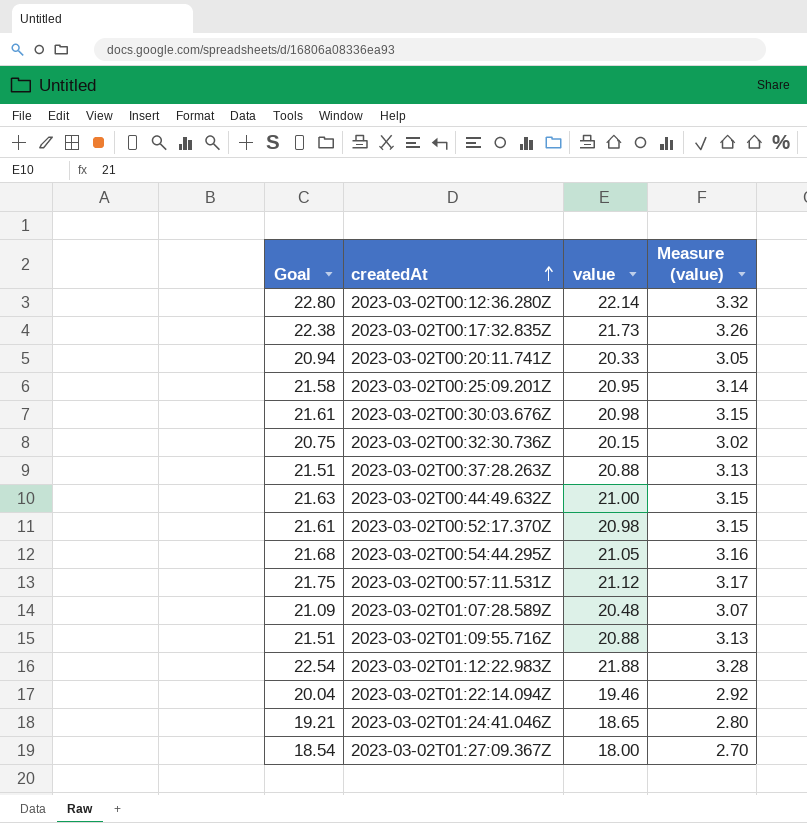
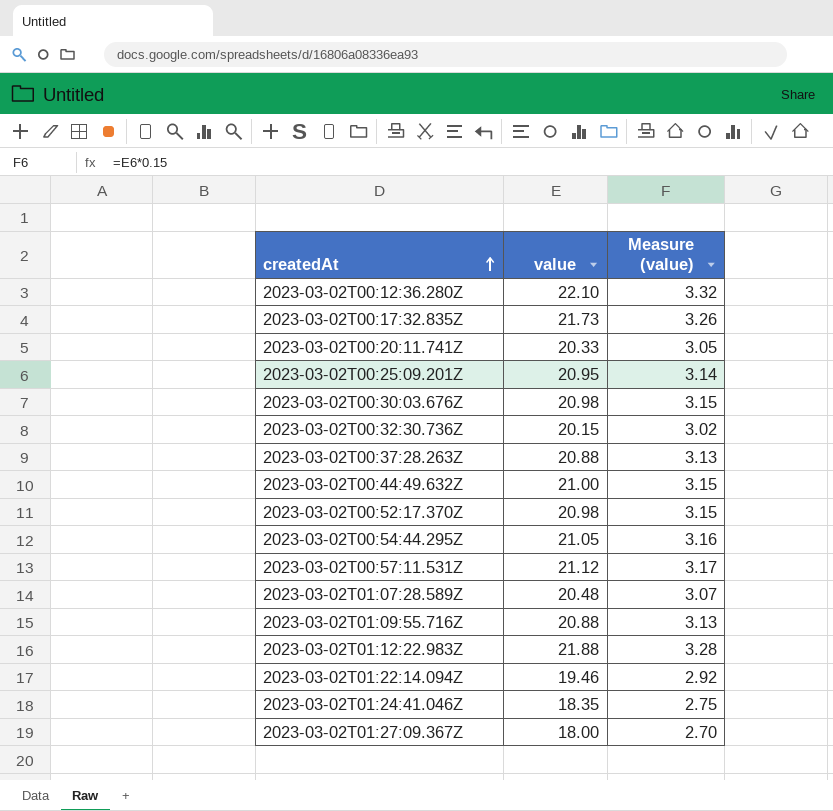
column Goal | formula: [value] * 1.03 -> none
2023-03-02T00:12:36.280Z | value: 22.14 -> 22.10
2023-03-02T01:24:41.046Z | value: 18.65 -> 18.35
2023-03-02T01:24:41.046Z | Measure (value): 2.80 -> 2.75

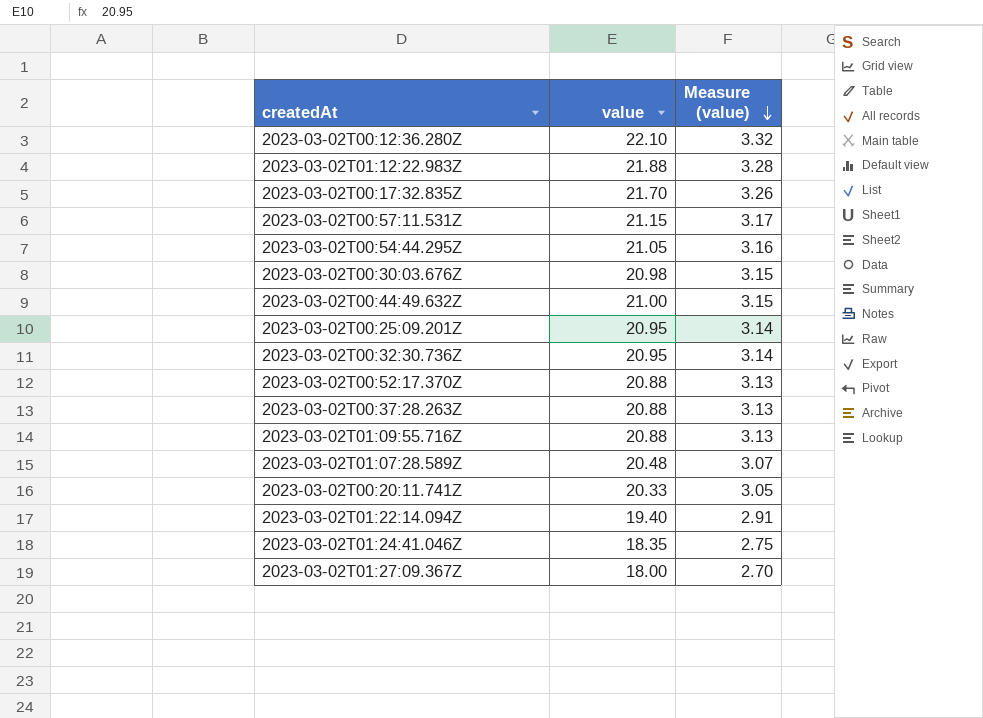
row order: createdAt ascending -> Measure (value) descending
2023-03-02T00:17:32.835Z | value: 21.73 -> 21.70
2023-03-02T00:57:11.531Z | value: 21.12 -> 21.15
2023-03-02T00:32:30.736Z | value: 20.15 -> 20.95
2023-03-02T00:32:30.736Z | Measure (value): 3.02 -> 3.14
2023-03-02T00:52:17.370Z | value: 20.98 -> 20.88
2023-03-02T00:52:17.370Z | Measure (value): 3.15 -> 3.13
2023-03-02T01:22:14.094Z | value: 19.46 -> 19.40
2023-03-02T01:22:14.094Z | Measure (value): 2.92 -> 2.91

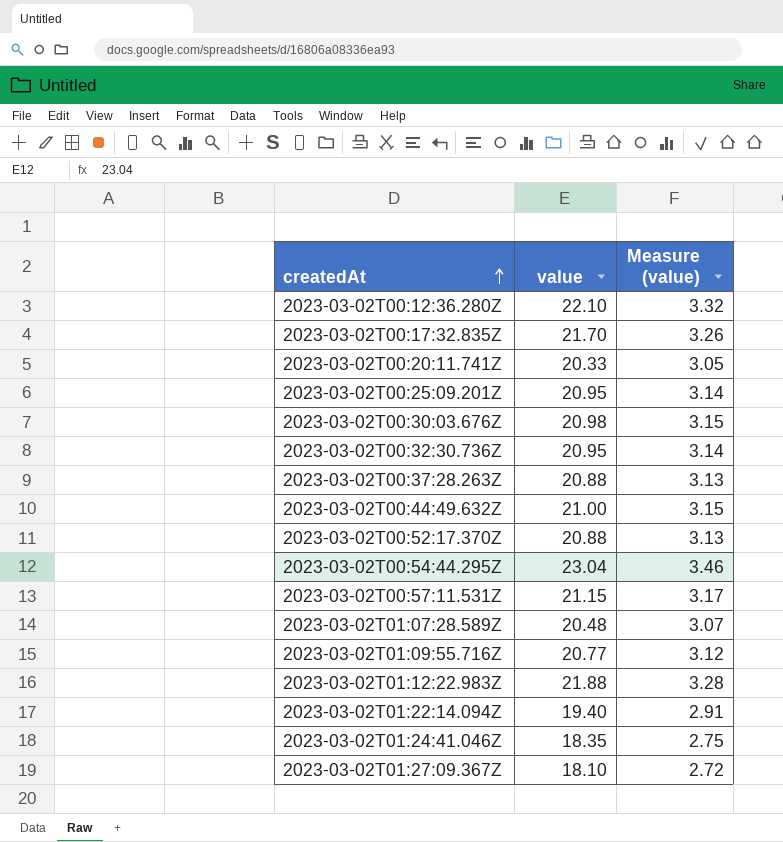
row order: Measure (value) descending -> createdAt ascending
2023-03-02T00:54:44.295Z | value: 21.05 -> 23.04
2023-03-02T00:54:44.295Z | Measure (value): 3.16 -> 3.46
2023-03-02T01:09:55.716Z | value: 20.88 -> 20.77
2023-03-02T01:09:55.716Z | Measure (value): 3.13 -> 3.12
2023-03-02T01:27:09.367Z | value: 18.00 -> 18.10
2023-03-02T01:27:09.367Z | Measure (value): 2.70 -> 2.72

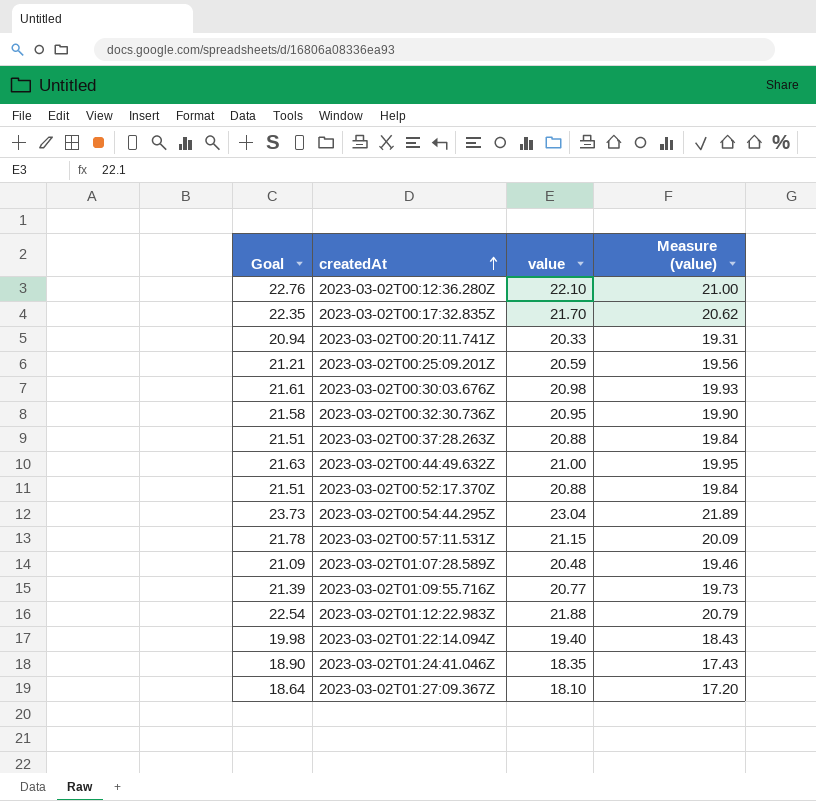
column Goal | formula: none -> [value] * 1.03
column Measure (value) | formula: [value] * 0.15 -> [value] * 0.95
2023-03-02T00:25:09.201Z | value: 20.95 -> 20.59

